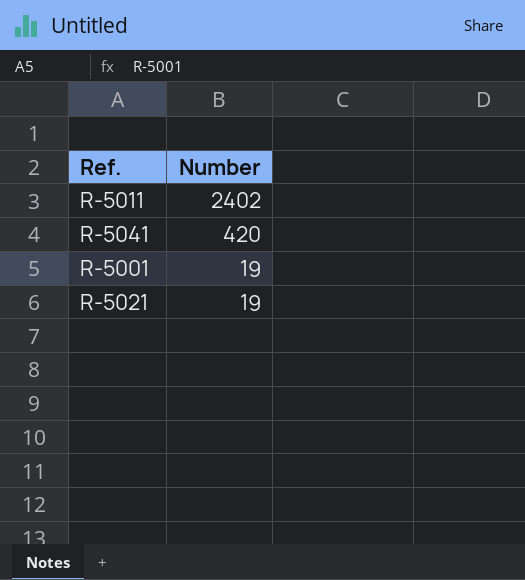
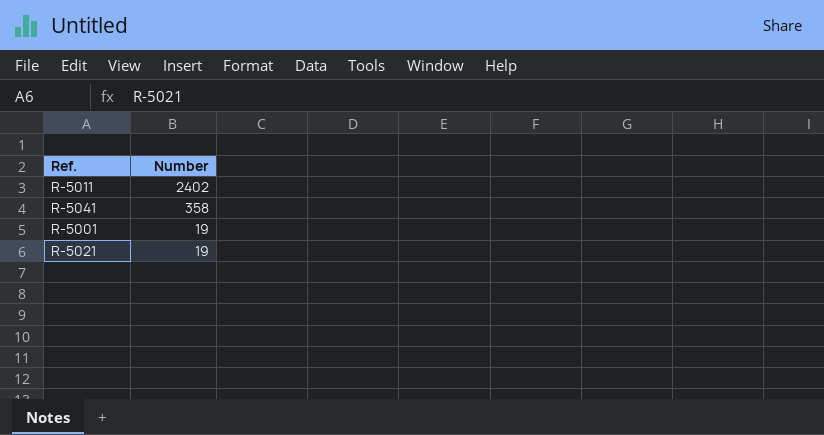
R-5041 | Number: 420 -> 358

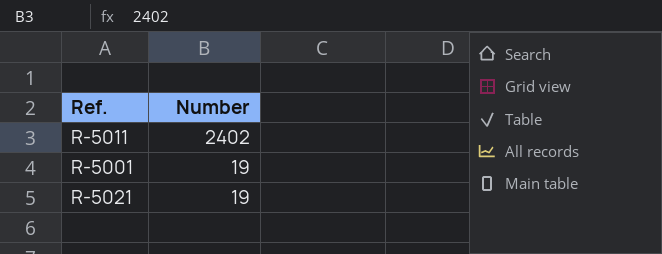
row R-5041: 358 -> none

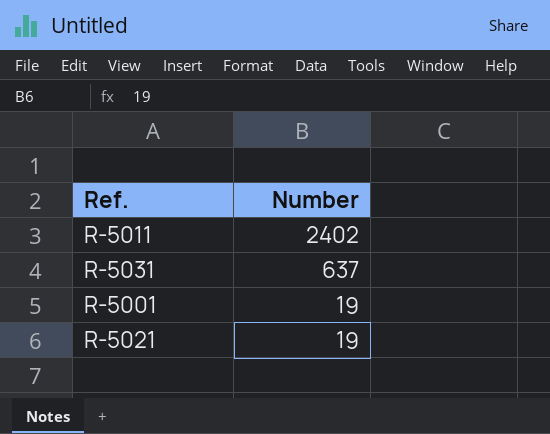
row R-5031: none -> 637

